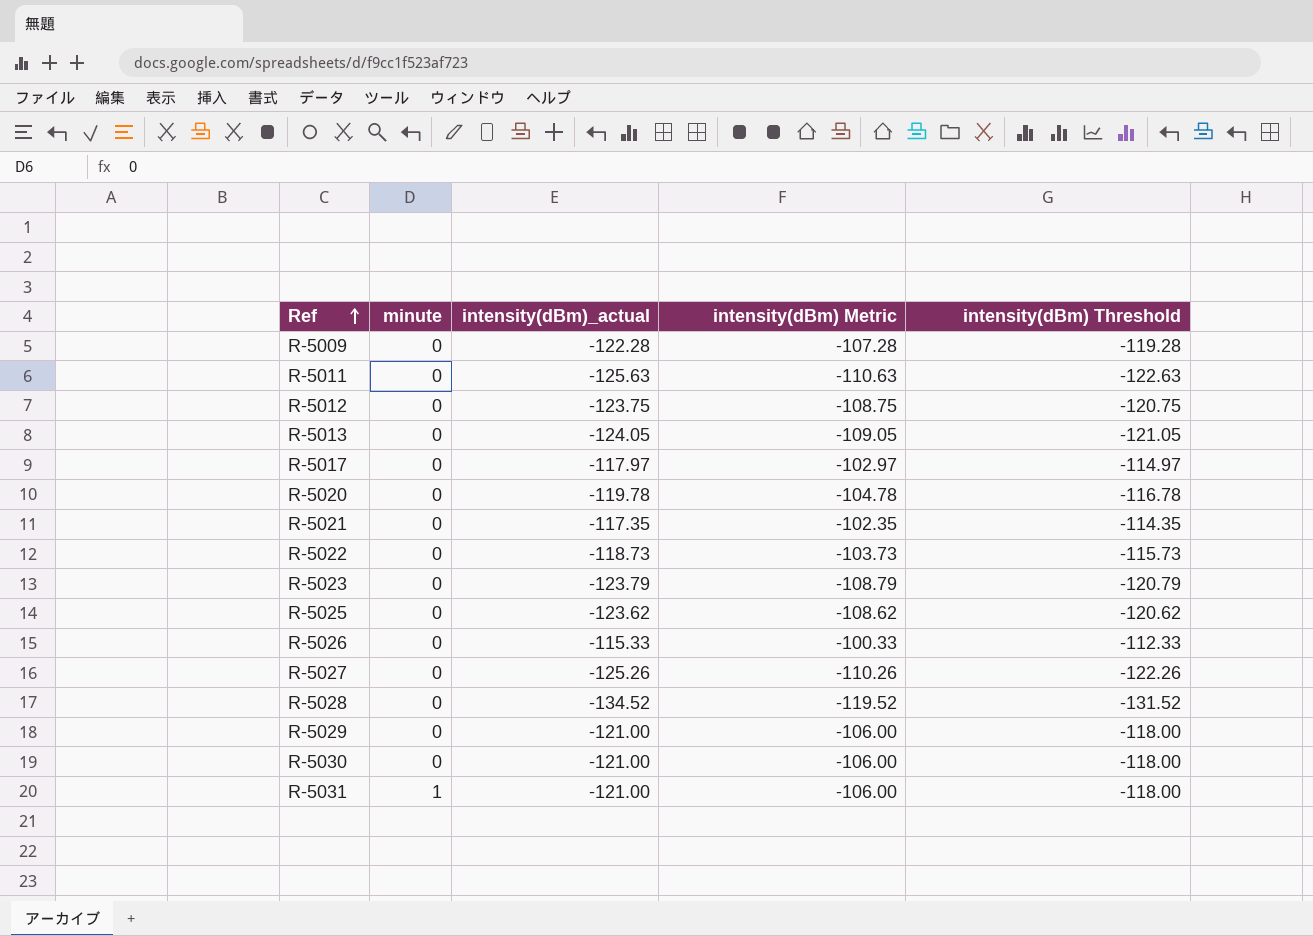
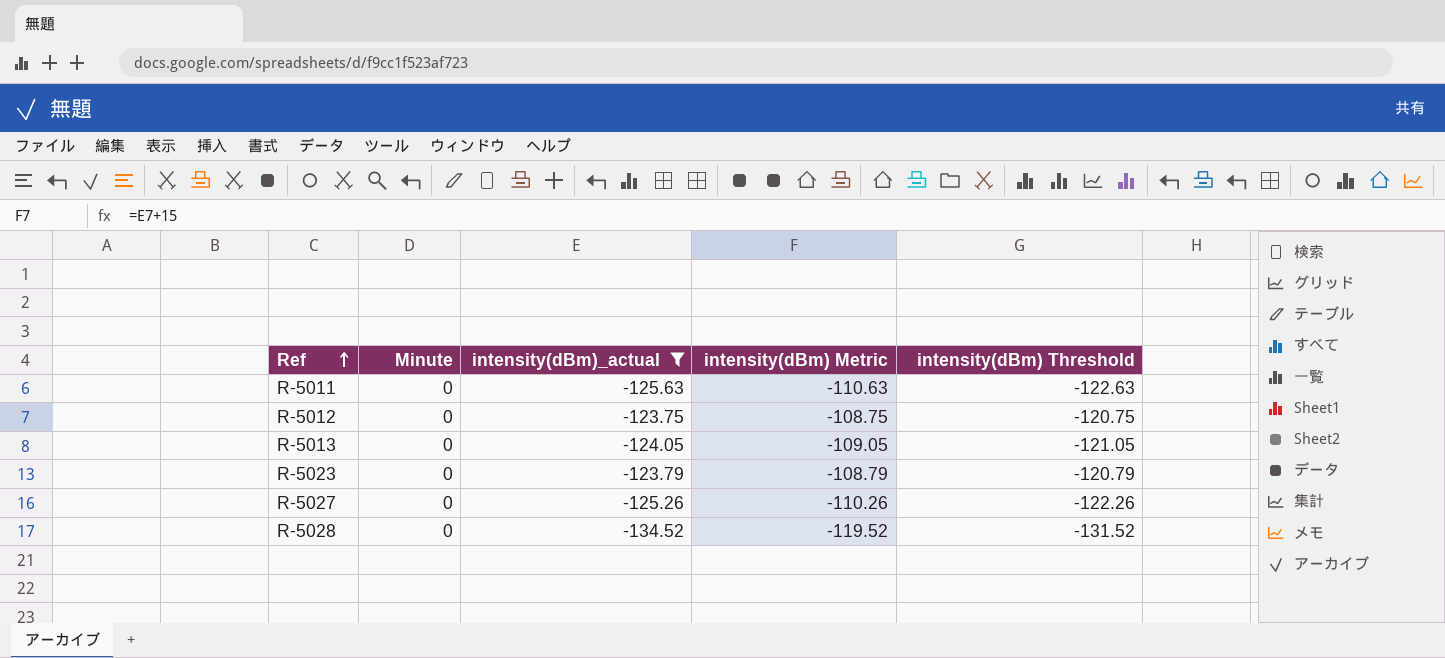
filter: none -> intensity(dBm)_actual <= -123.75
column name: minute -> Minute

